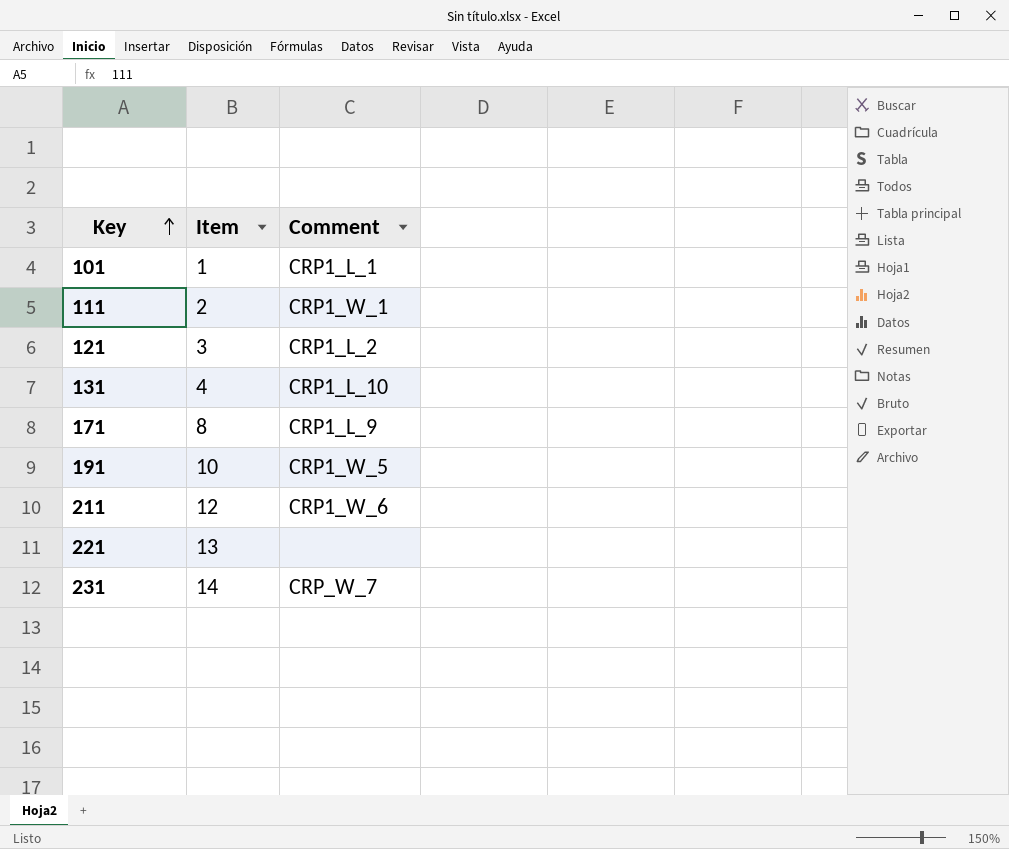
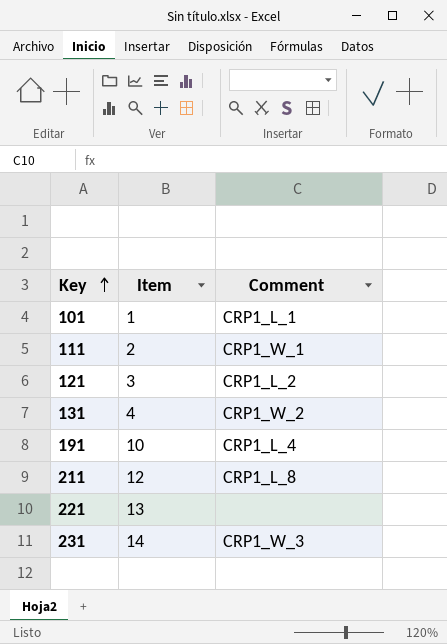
row 171: 8 | CRP1_L_9 -> none
131 | Comment: CRP1_L_10 -> CRP1_W_2
191 | Comment: CRP1_W_5 -> CRP1_L_4
211 | Comment: CRP1_W_6 -> CRP1_L_8
231 | Comment: CRP_W_7 -> CRP1_W_3

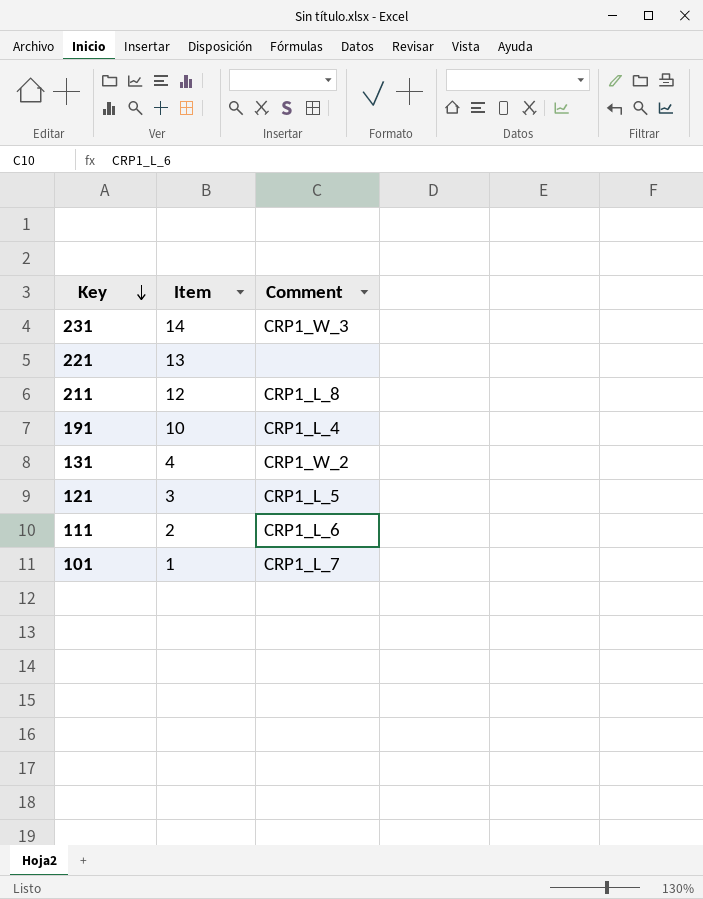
row order: Key ascending -> Key descending
121 | Comment: CRP1_L_2 -> CRP1_L_5
111 | Comment: CRP1_W_1 -> CRP1_L_6
101 | Comment: CRP1_L_1 -> CRP1_L_7

